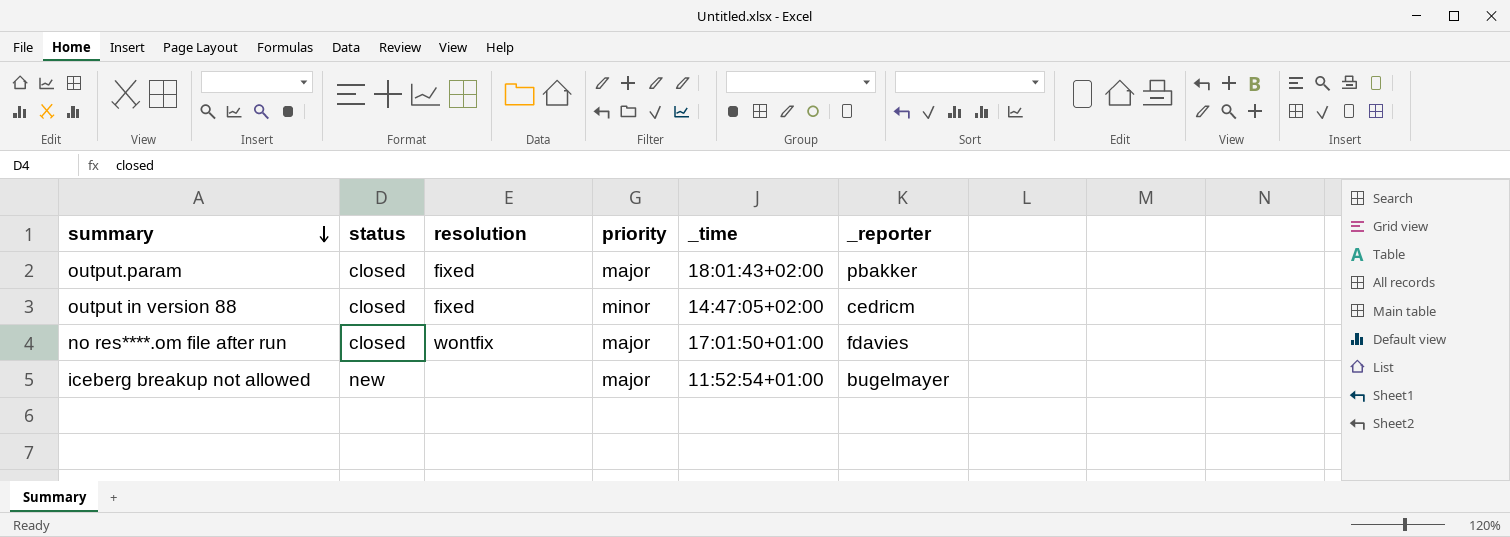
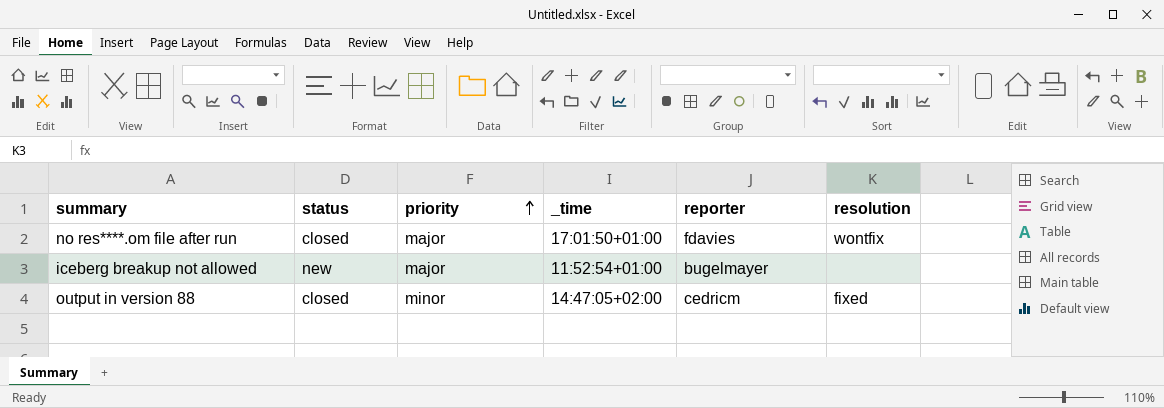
row order: summary descending -> priority ascending
column name: _reporter -> reporter
column resolution | position: 3 -> 6
row output.param: closed | fixed | major | 18:01:43+02:00 | pbakker -> none

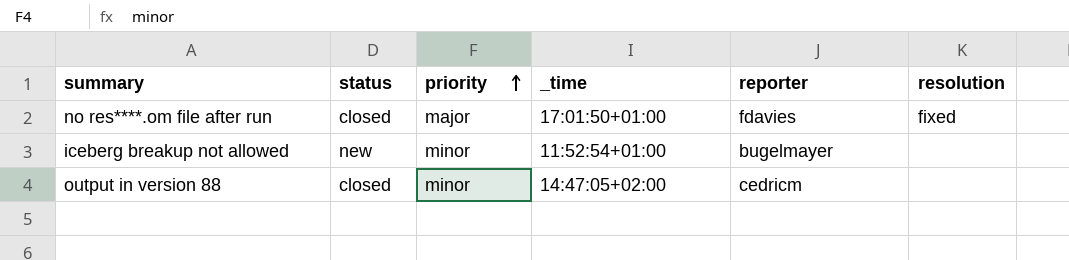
no res****.om file after run | resolution: wontfix -> fixed
iceberg breakup not allowed | priority: major -> minor
output in version 88 | resolution: fixed -> none

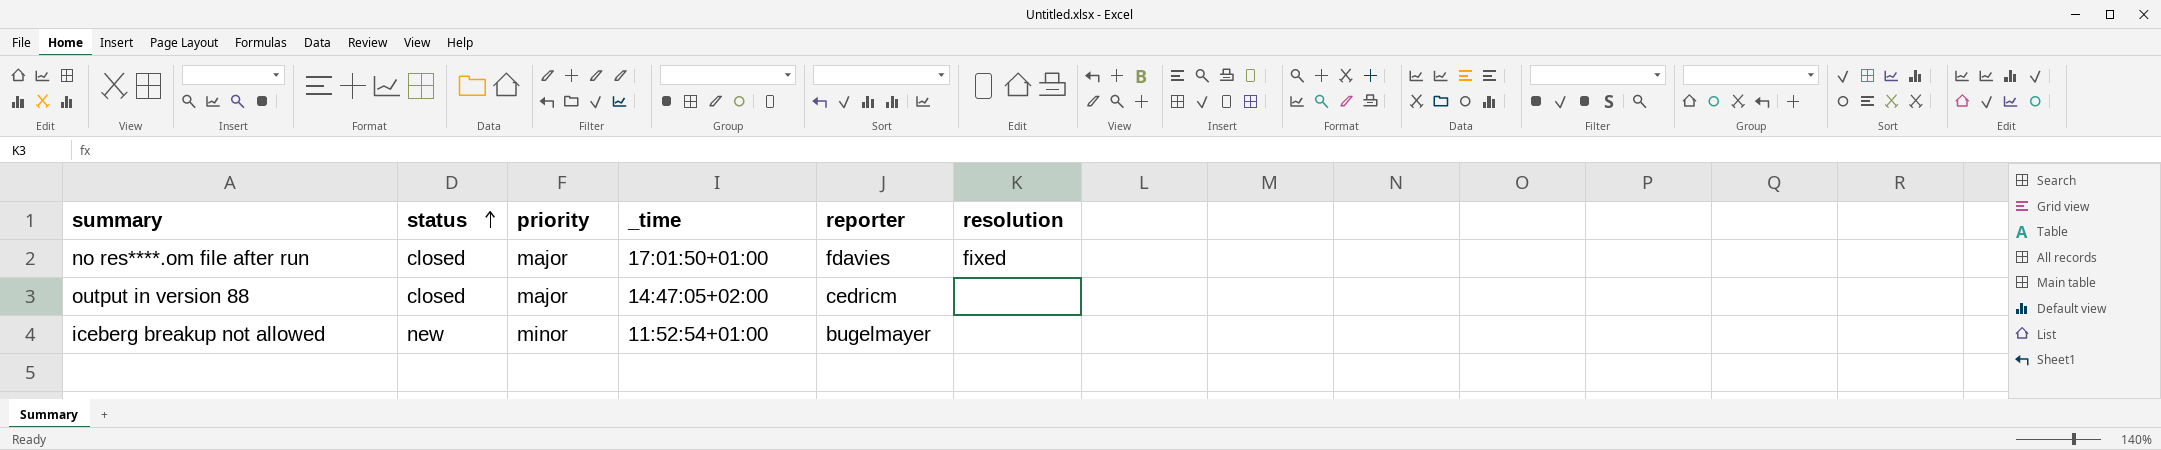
row order: priority ascending -> status ascending
output in version 88 | priority: minor -> major

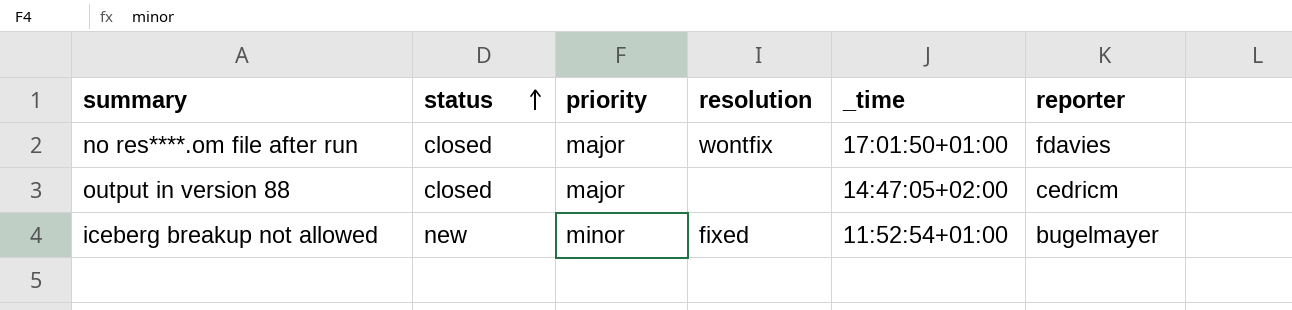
column resolution | position: 6 -> 4
no res****.om file after run | resolution: fixed -> wontfix
iceberg breakup not allowed | resolution: none -> fixed

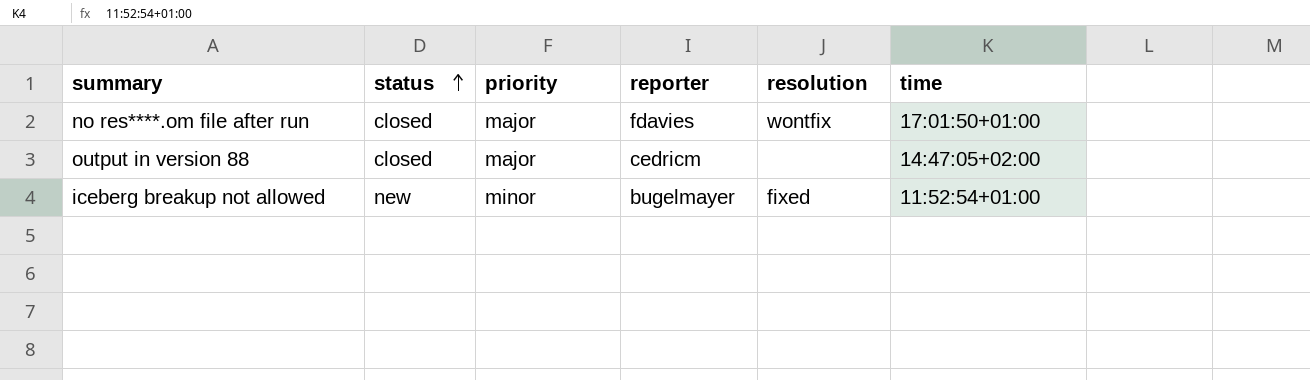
column reporter | position: 6 -> 4
column name: _time -> time

